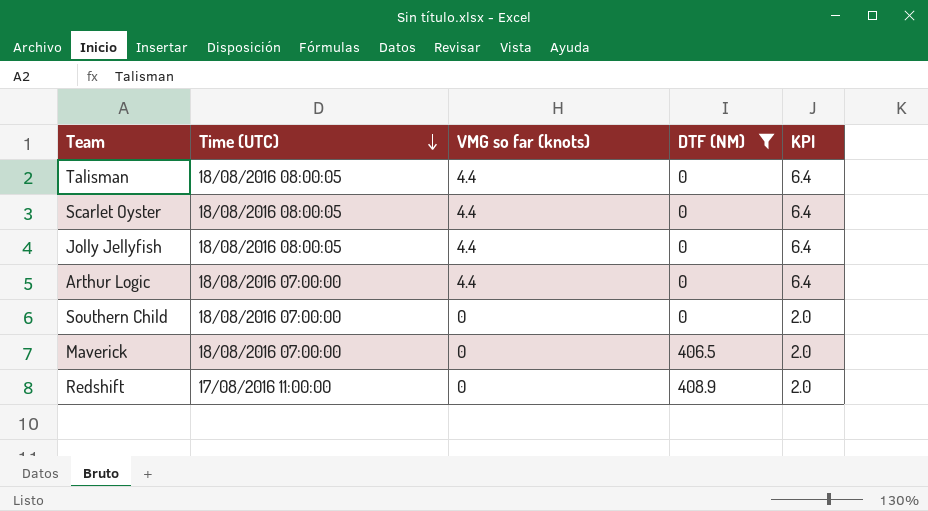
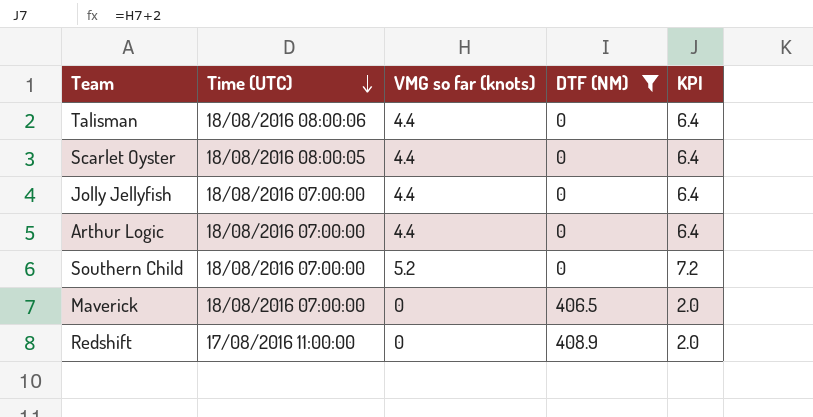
Talisman | Time (UTC): 18/08/2016 08:00:05 -> 18/08/2016 08:00:06
Jolly Jellyfish | Time (UTC): 18/08/2016 08:00:05 -> 18/08/2016 07:00:00
Southern Child | VMG so far (knots): 0 -> 5.2
Southern Child | KPI: 2.0 -> 7.2

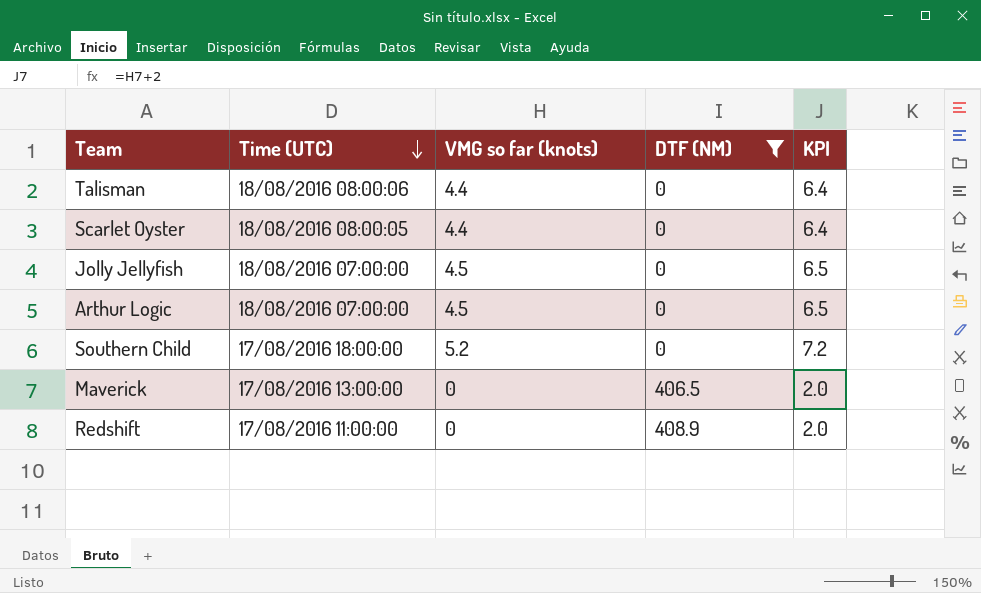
Jolly Jellyfish | VMG so far (knots): 4.4 -> 4.5
Jolly Jellyfish | KPI: 6.4 -> 6.5
Arthur Logic | VMG so far (knots): 4.4 -> 4.5
Arthur Logic | KPI: 6.4 -> 6.5
Southern Child | Time (UTC): 18/08/2016 07:00:00 -> 17/08/2016 18:00:00
Maverick | Time (UTC): 18/08/2016 07:00:00 -> 17/08/2016 13:00:00

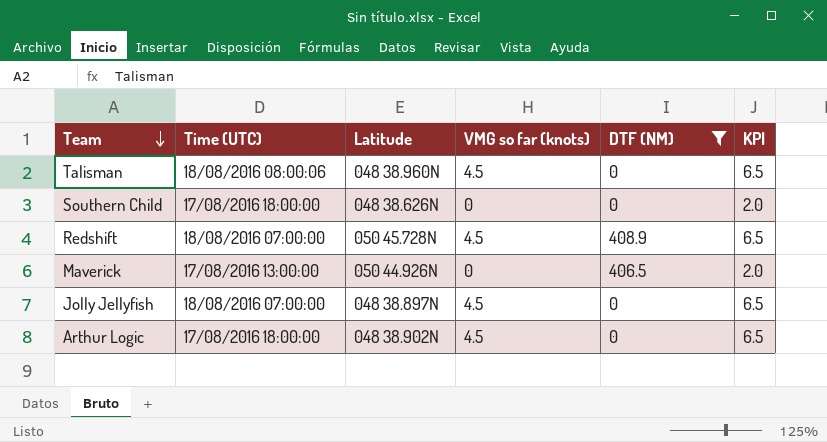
row order: Time (UTC) descending -> Team descending
column Latitude | position: none -> 3
row Scarlet Oyster: 18/08/2016 08:00:05 | 4.4 | 0 | 6.4 -> none
Talisman | VMG so far (knots): 4.4 -> 4.5
Talisman | KPI: 6.4 -> 6.5
Southern Child | VMG so far (knots): 5.2 -> 0
Southern Child | KPI: 7.2 -> 2.0
Redshift | Time (UTC): 17/08/2016 11:00:00 -> 18/08/2016 07:00:00
Redshift | VMG so far (knots): 0 -> 4.5
Redshift | KPI: 2.0 -> 6.5
Arthur Logic | Time (UTC): 18/08/2016 07:00:00 -> 17/08/2016 18:00:00

